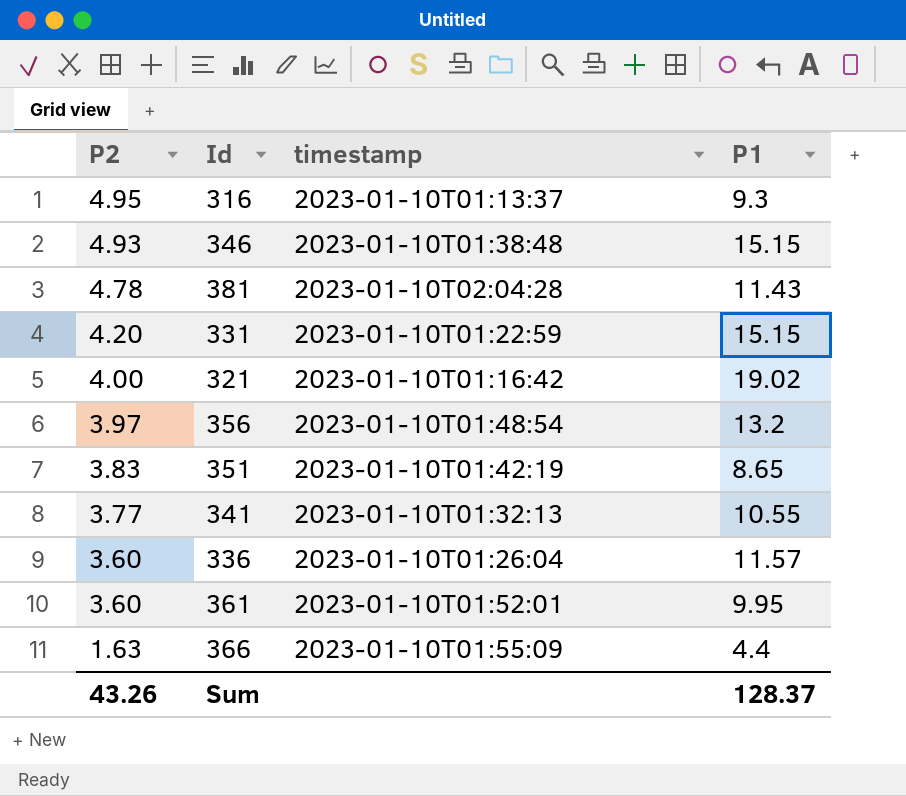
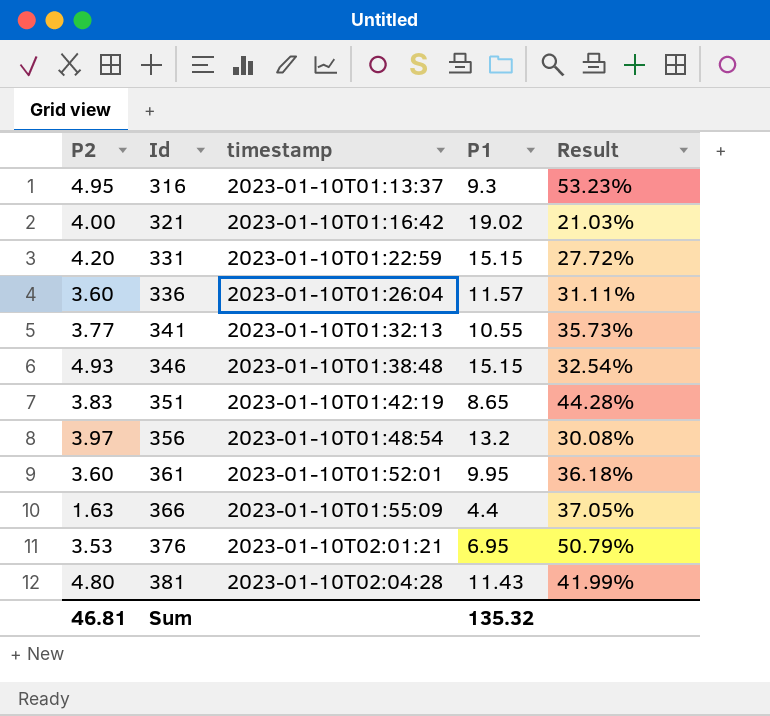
row order: P2 descending -> Id ascending
column Result | formula: none -> [P2] / [P1]
row 376: none -> 3.53 | 2023-01-10T02:01:21 | 6.95 | 50.79%
381 | P2: 4.78 -> 4.80
Sum | P2: 43.26 -> 46.81
Sum | P1: 128.37 -> 135.32

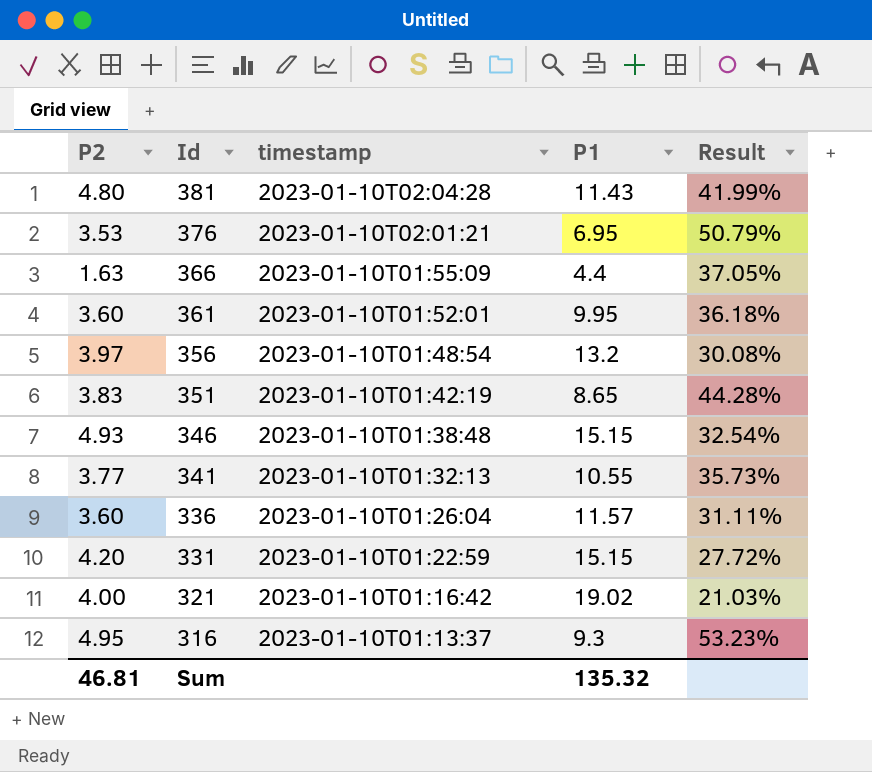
row order: Id ascending -> Id descending

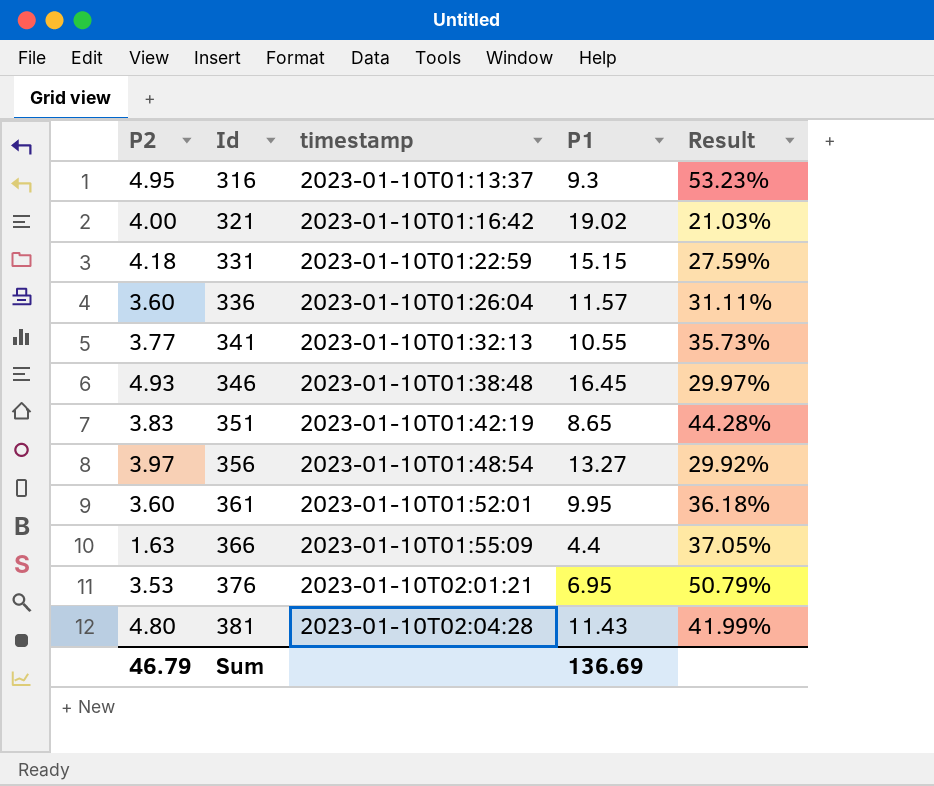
row order: Id descending -> Id ascending
331 | P2: 4.20 -> 4.18
331 | Result: 27.72% -> 27.59%
346 | P1: 15.15 -> 16.45
346 | Result: 32.54% -> 29.97%
356 | P1: 13.2 -> 13.27
356 | Result: 30.08% -> 29.92%
Sum | P2: 46.81 -> 46.79
Sum | P1: 135.32 -> 136.69

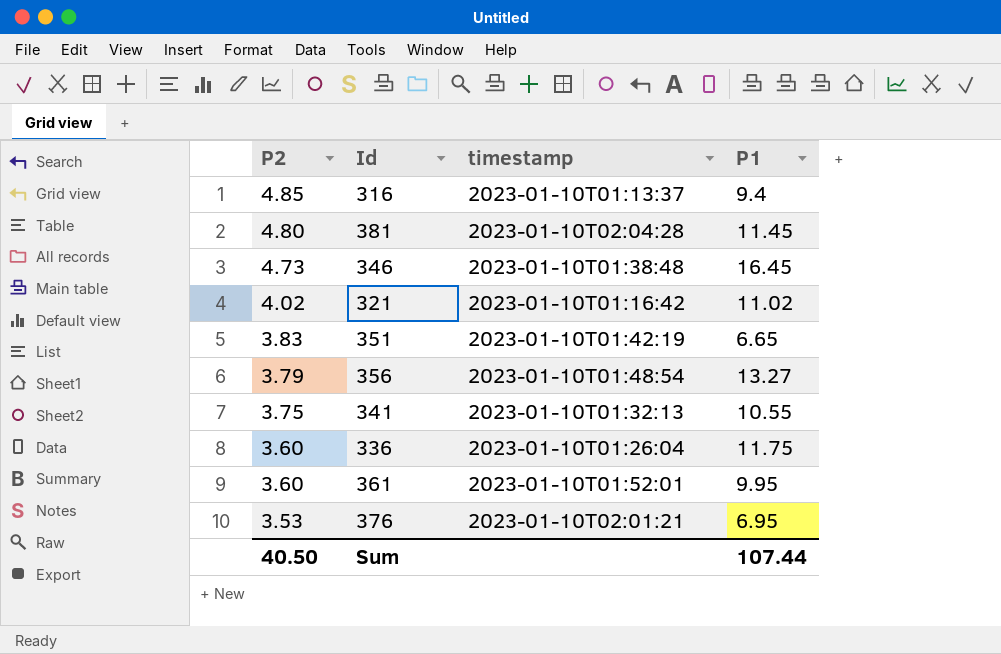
row order: Id ascending -> P2 descending
column Result | formula: [P2] / [P1] -> none
row 331: 4.18 | 2023-01-10T01:22:59 | 15.15 | 27.59% -> none
row 366: 1.63 | 2023-01-10T01:55:09 | 4.4 | 37.05% -> none
316 | P2: 4.95 -> 4.85
316 | P1: 9.3 -> 9.4
381 | P1: 11.43 -> 11.45
346 | P2: 4.93 -> 4.73
321 | P2: 4.00 -> 4.02
321 | P1: 19.02 -> 11.02
351 | P1: 8.65 -> 6.65
356 | P2: 3.97 -> 3.79
341 | P2: 3.77 -> 3.75
336 | P1: 11.57 -> 11.75
Sum | P2: 46.79 -> 40.50
Sum | P1: 136.69 -> 107.44

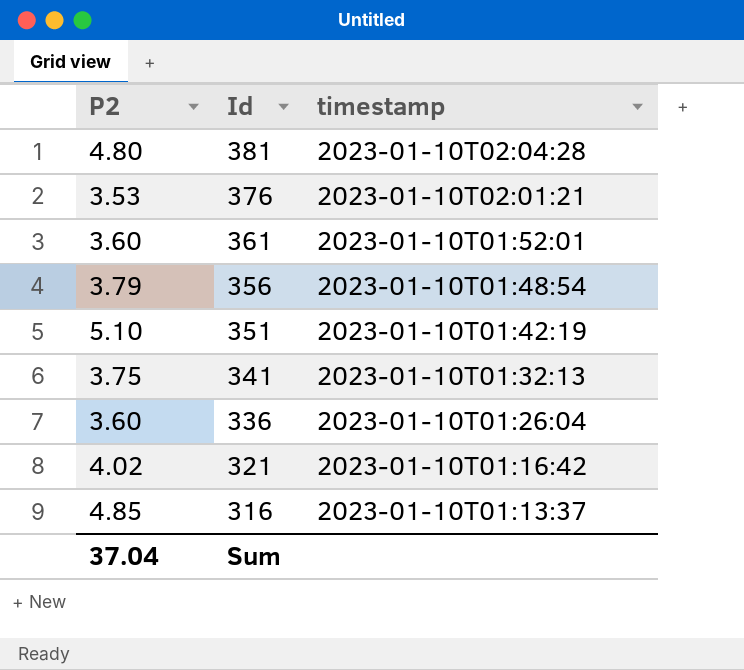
row order: P2 descending -> Id descending
column P1 | position: 4 -> none
row 346: 4.73 | 2023-01-10T01:38:48 | 16.45 -> none
351 | P2: 3.83 -> 5.10
Sum | P2: 40.50 -> 37.04

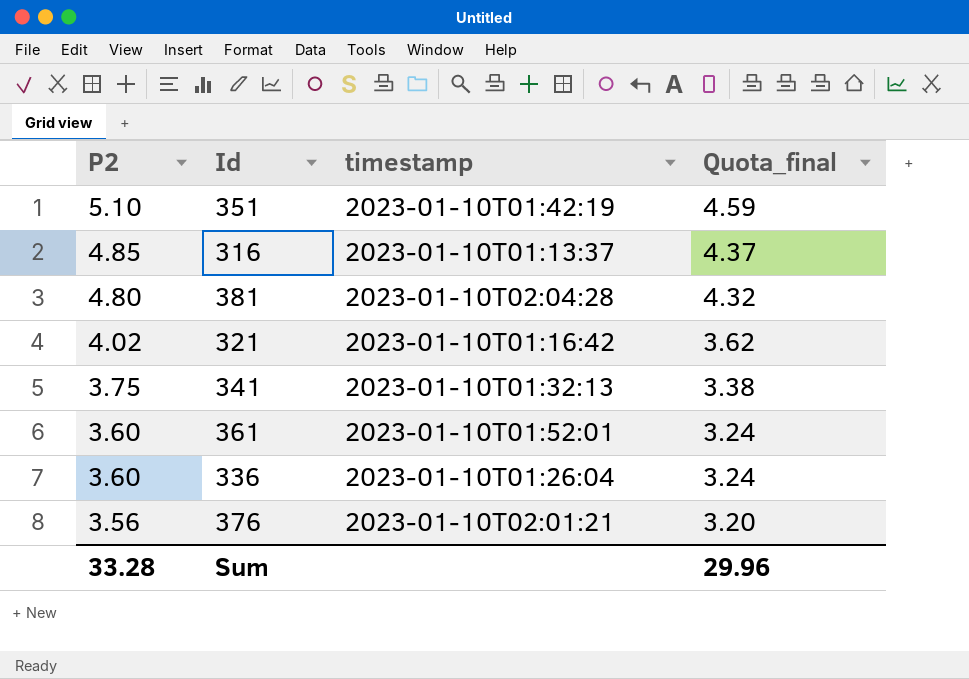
row order: Id descending -> P2 descending
column Quota_final | formula: none -> [P2] * 0.9
row 356: 3.79 | 2023-01-10T01:48:54 -> none
376 | P2: 3.53 -> 3.56
Sum | P2: 37.04 -> 33.28

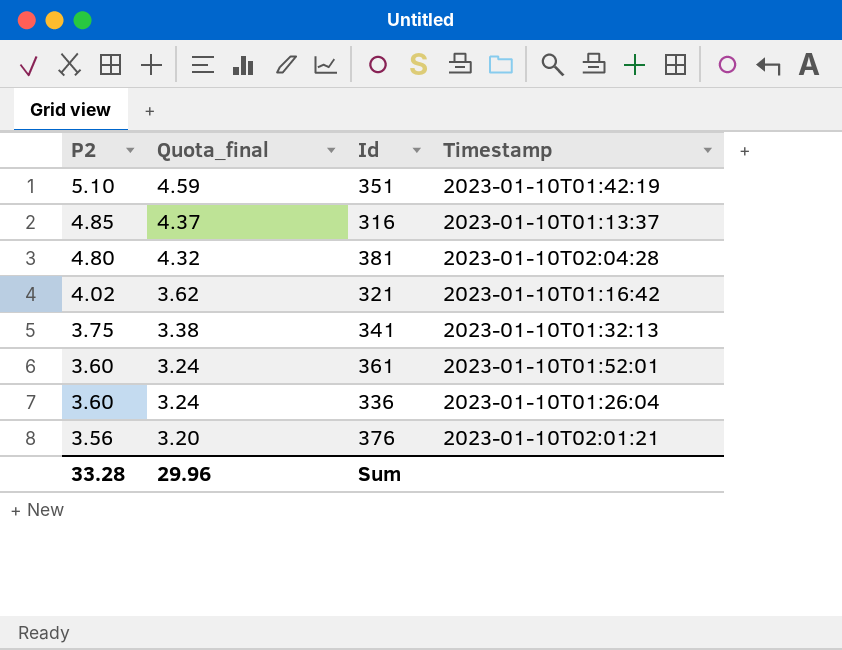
column Quota_final | position: 4 -> 2
column name: timestamp -> Timestamp

